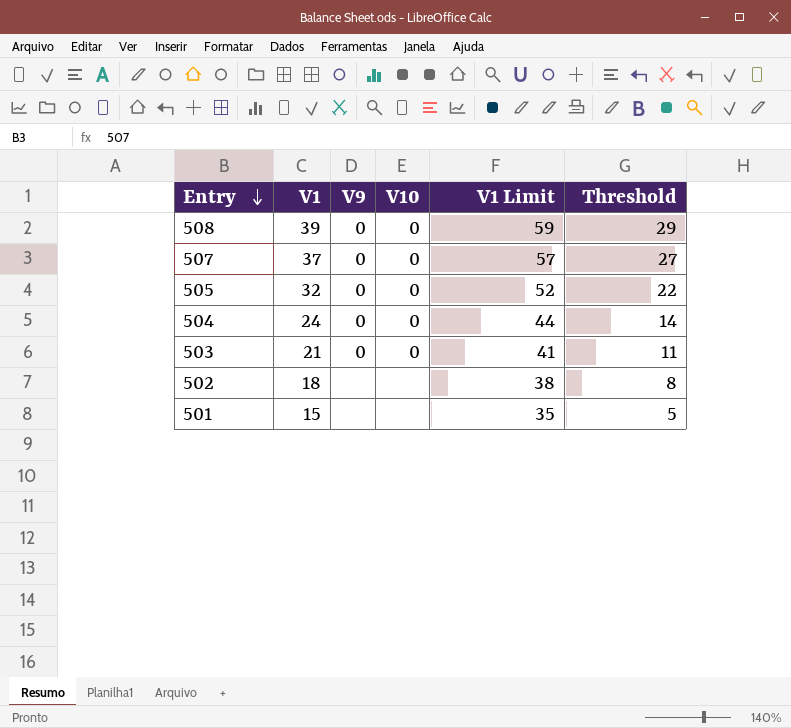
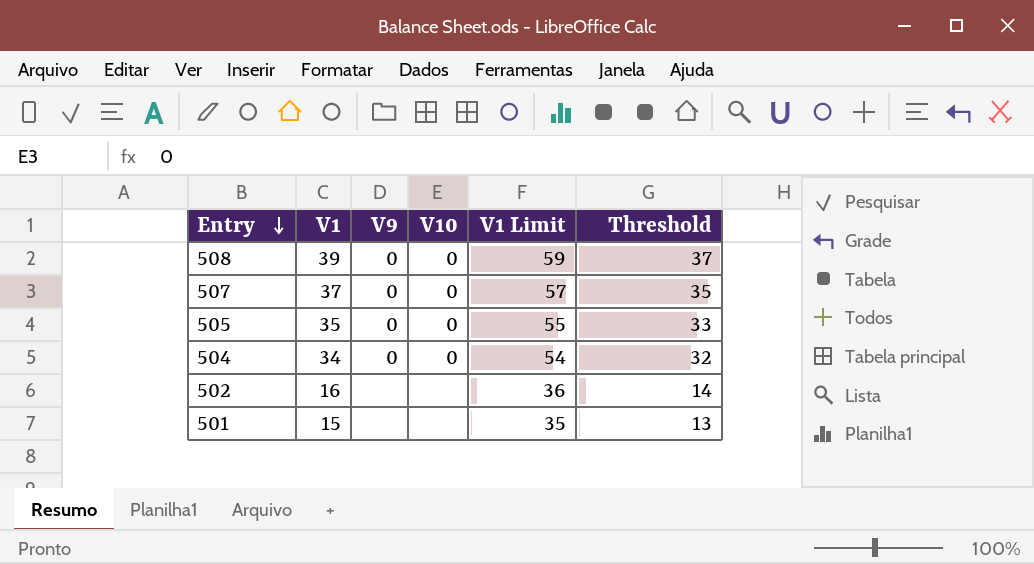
column Threshold | formula: [V1] - 10 -> [V1] - 2
row 503: 21 | 0 | 0 | 41 | 11 -> none
505 | V1: 32 -> 35
505 | V1 Limit: 52 -> 55
504 | V1: 24 -> 34
504 | V1 Limit: 44 -> 54
502 | V1: 18 -> 16
502 | V1 Limit: 38 -> 36

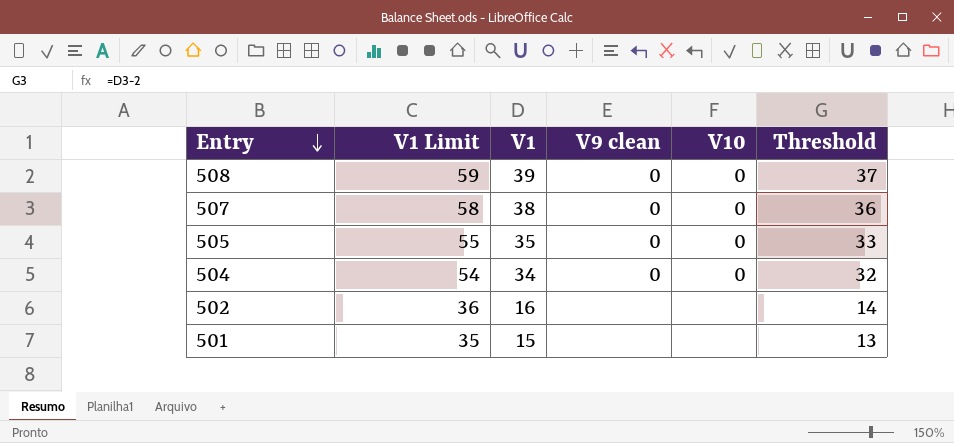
column V1 Limit | position: 5 -> 2
column name: V9 -> V9 clean
507 | V1 Limit: 57 -> 58
507 | V1: 37 -> 38
507 | Threshold: 35 -> 36

